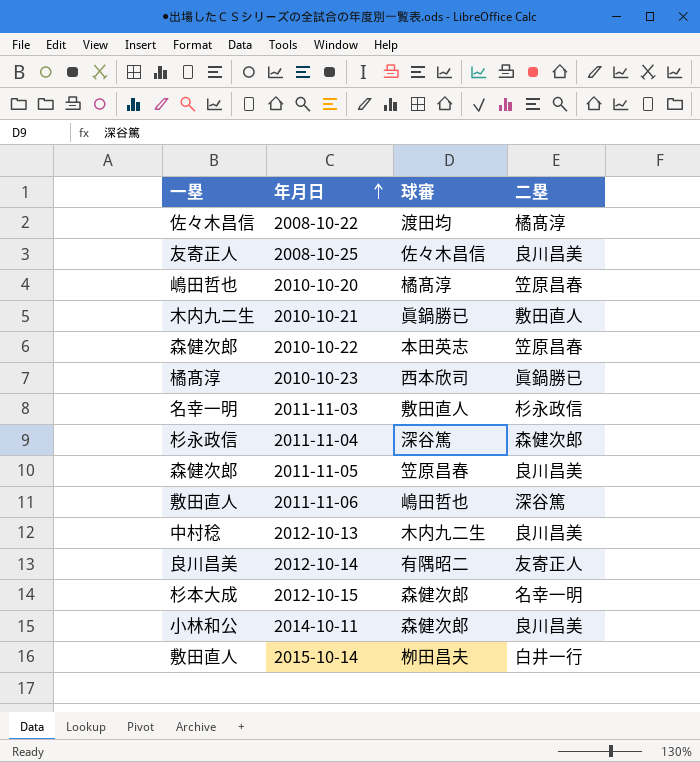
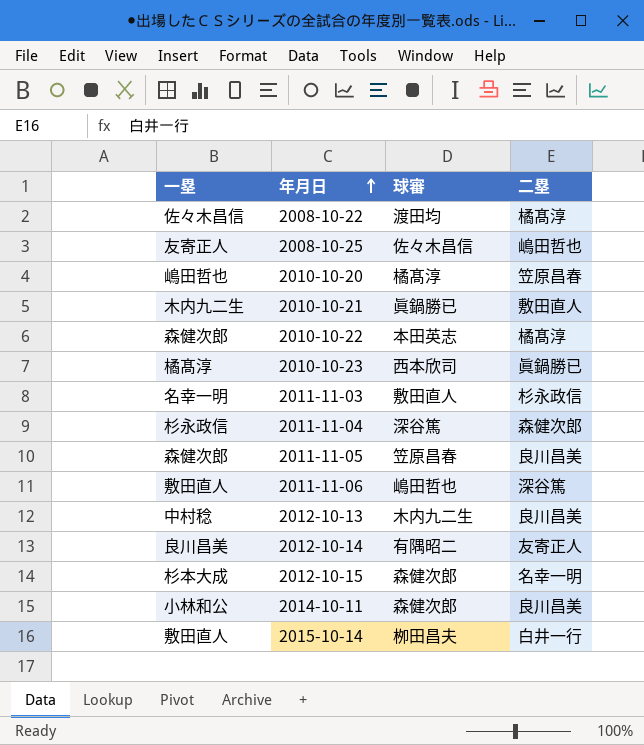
2008-10-25 | 二塁: 良川昌美 -> 嶋田哲也
2010-10-22 | 二塁: 笠原昌春 -> 橘髙淳

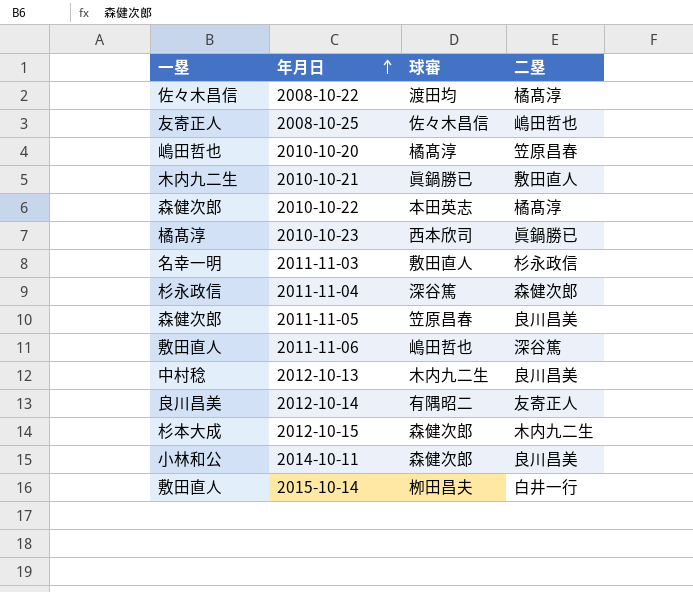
2012-10-15 | 二塁: 名幸一明 -> 木内九二生

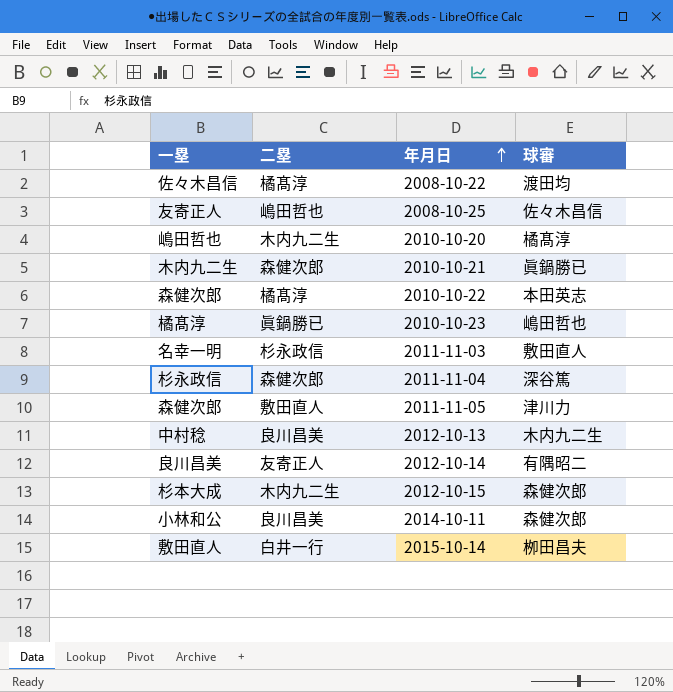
column 二塁 | position: 4 -> 2
row 2011-11-06: 敷田直人 | 嶋田哲也 | 深谷篤 -> none
2010-10-20 | 二塁: 笠原昌春 -> 木内九二生
2010-10-21 | 二塁: 敷田直人 -> 森健次郎
2010-10-23 | 球審: 西本欣司 -> 嶋田哲也
2011-11-05 | 二塁: 良川昌美 -> 敷田直人
2011-11-05 | 球審: 笠原昌春 -> 津川力

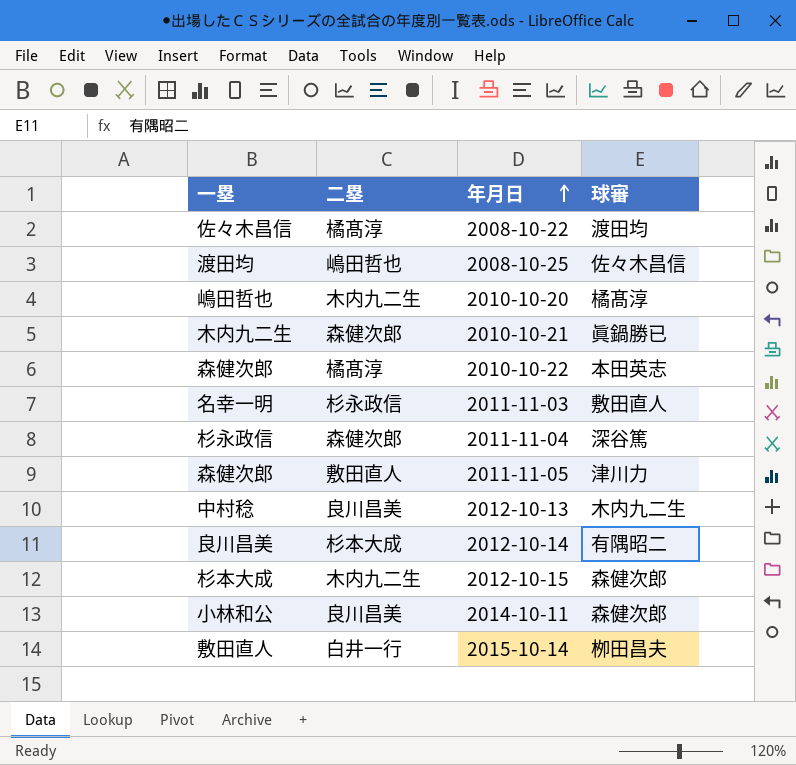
row 2010-10-23: 橘髙淳 | 眞鍋勝已 | 嶋田哲也 -> none
2008-10-25 | 一塁: 友寄正人 -> 渡田均
2012-10-14 | 二塁: 友寄正人 -> 杉本大成

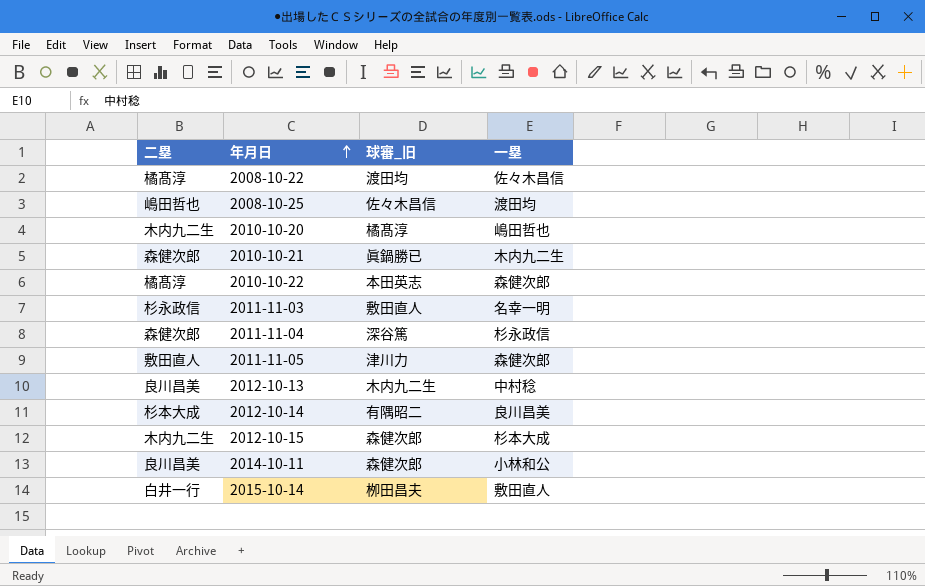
column name: 球審 -> 球審_旧
column 一塁 | position: 1 -> 4

